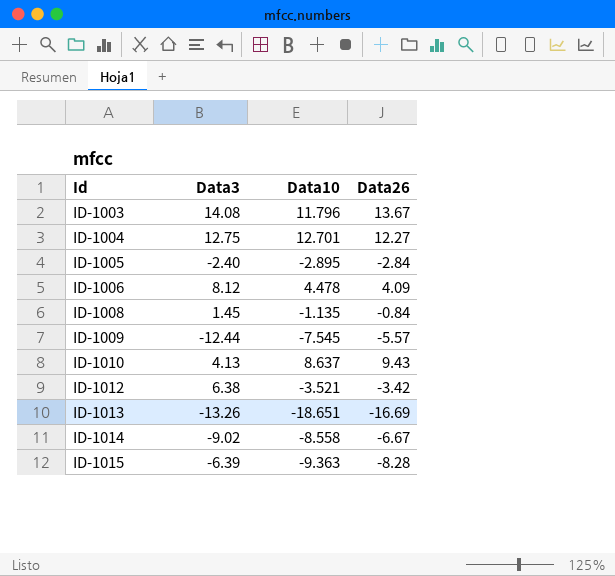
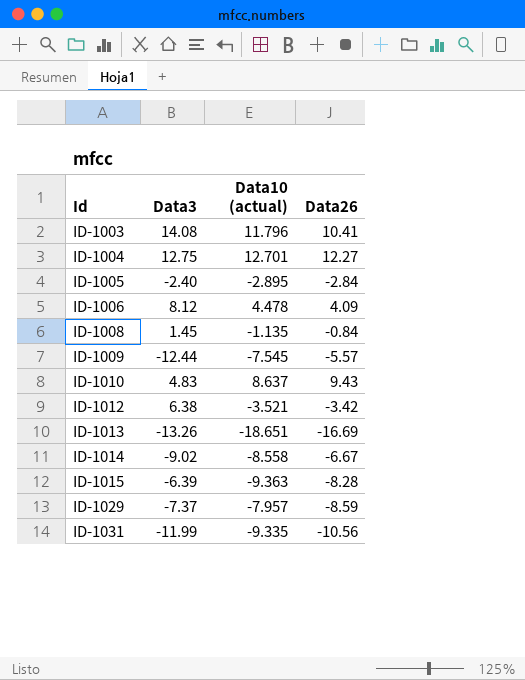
column name: Data10 -> Data10 (actual)
ID-1003 | Data26: 13.67 -> 10.41
ID-1010 | Data3: 4.13 -> 4.83
row ID-1029: none -> -7.37 | -7.957 | -8.59
row ID-1031: none -> -11.99 | -9.335 | -10.56

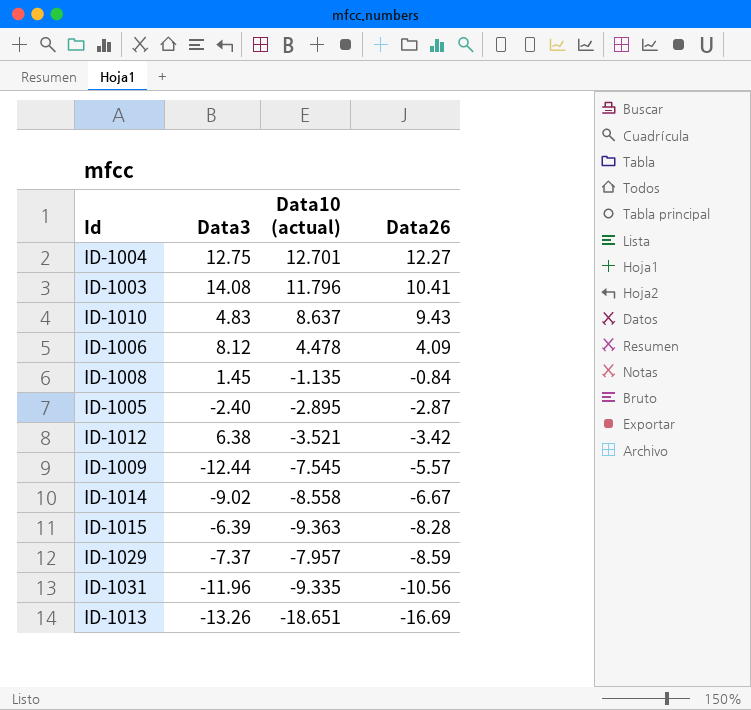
row order: Id ascending -> Data26 descending
ID-1005 | Data26: -2.84 -> -2.87
ID-1031 | Data3: -11.99 -> -11.96

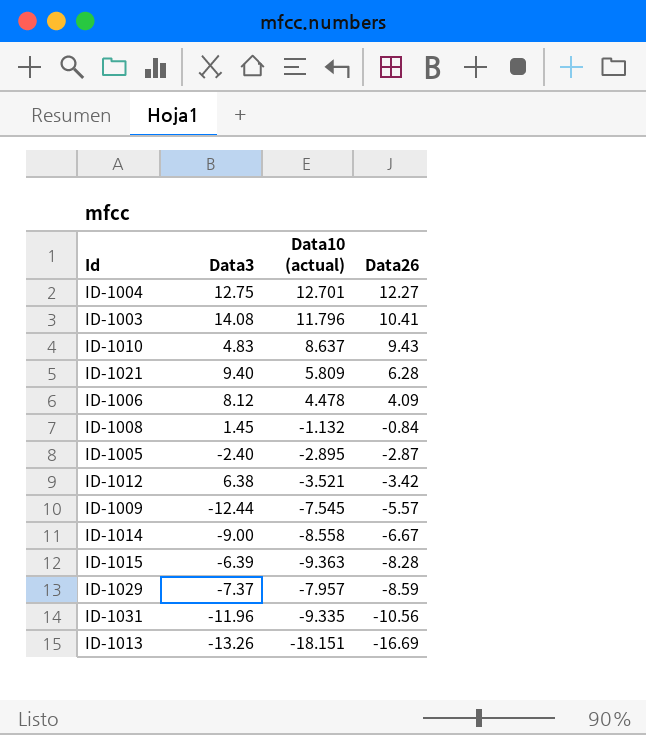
row ID-1021: none -> 9.40 | 5.809 | 6.28
ID-1008 | Data10 (actual): -1.135 -> -1.132
ID-1014 | Data3: -9.02 -> -9.00
ID-1013 | Data10 (actual): -18.651 -> -18.151

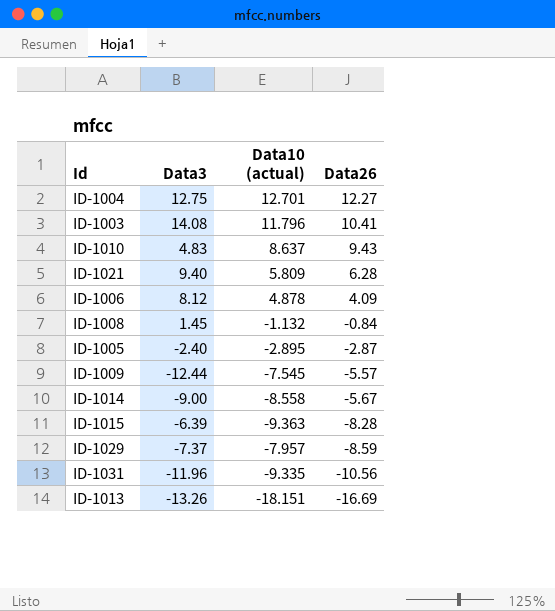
row ID-1012: 6.38 | -3.521 | -3.42 -> none
ID-1006 | Data10 (actual): 4.478 -> 4.878
ID-1014 | Data26: -6.67 -> -5.67

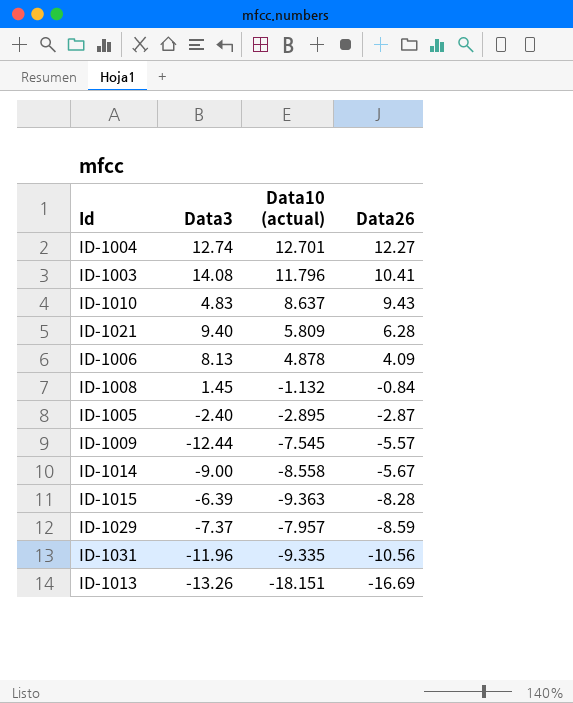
ID-1004 | Data3: 12.75 -> 12.74
ID-1006 | Data3: 8.12 -> 8.13

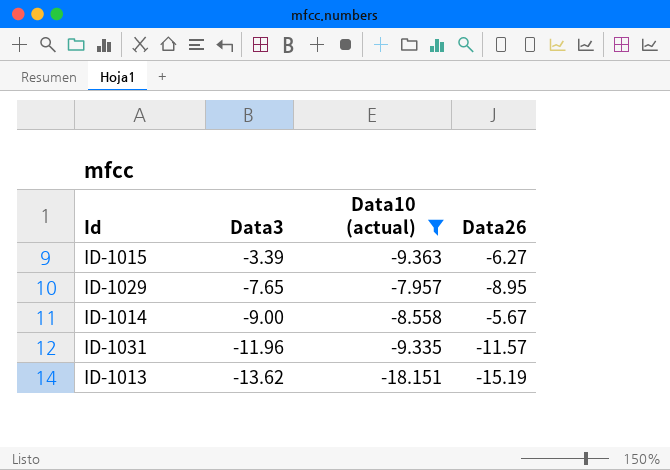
filter: none -> Data10 (actual) <= -7.957
row order: Data26 descending -> Data3 descending
ID-1015 | Data3: -6.39 -> -3.39
ID-1015 | Data26: -8.28 -> -6.27
ID-1029 | Data3: -7.37 -> -7.65
ID-1029 | Data26: -8.59 -> -8.95
ID-1031 | Data26: -10.56 -> -11.57
ID-1013 | Data3: -13.26 -> -13.62
ID-1013 | Data26: -16.69 -> -15.19

